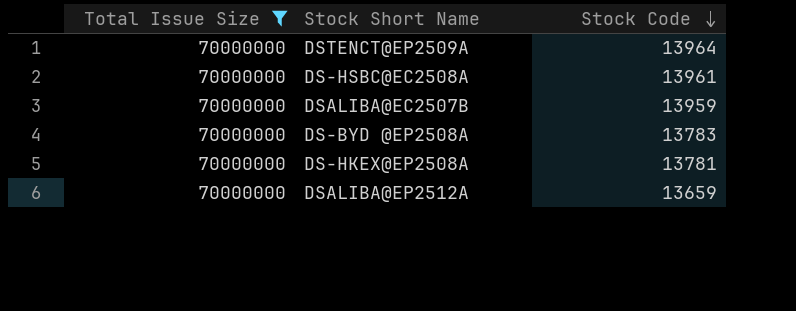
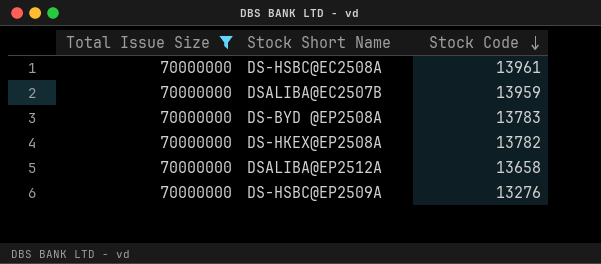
row DSTENCT@EP2509A: 70000000 | 13964 -> none
DS-HKEX@EP2508A | Stock Code: 13781 -> 13782
DSALIBA@EP2512A | Stock Code: 13659 -> 13658
row DS-HSBC@EP2509A: none -> 70000000 | 13276

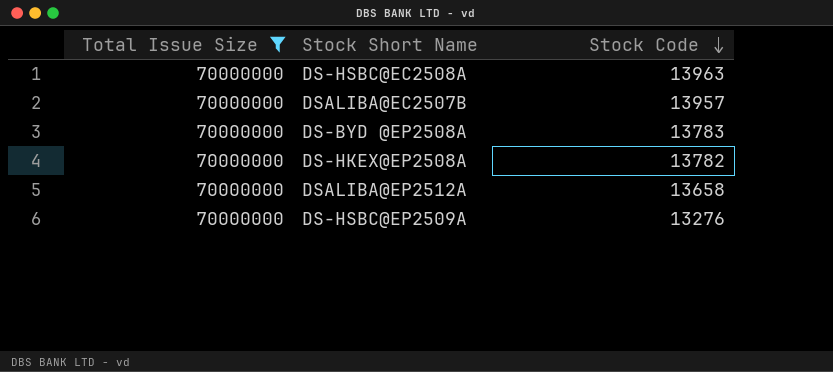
DS-HSBC@EC2508A | Stock Code: 13961 -> 13963
DSALIBA@EC2507B | Stock Code: 13959 -> 13957

